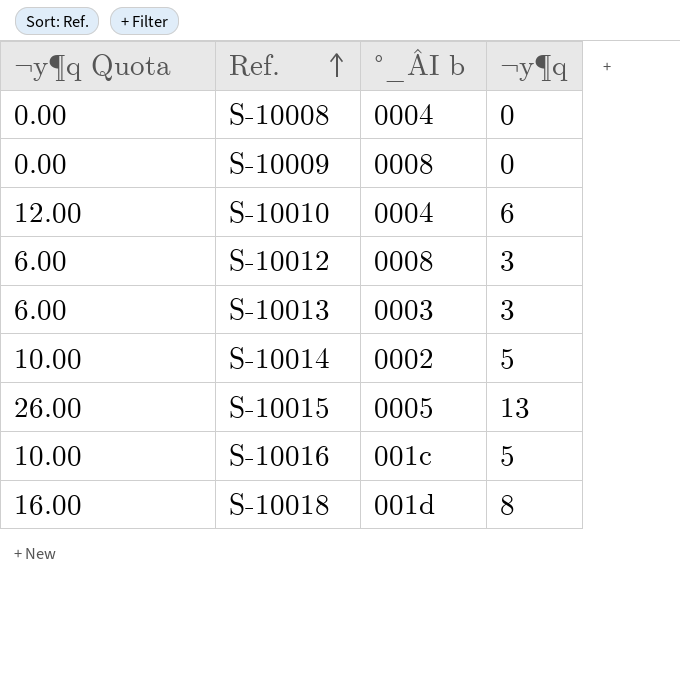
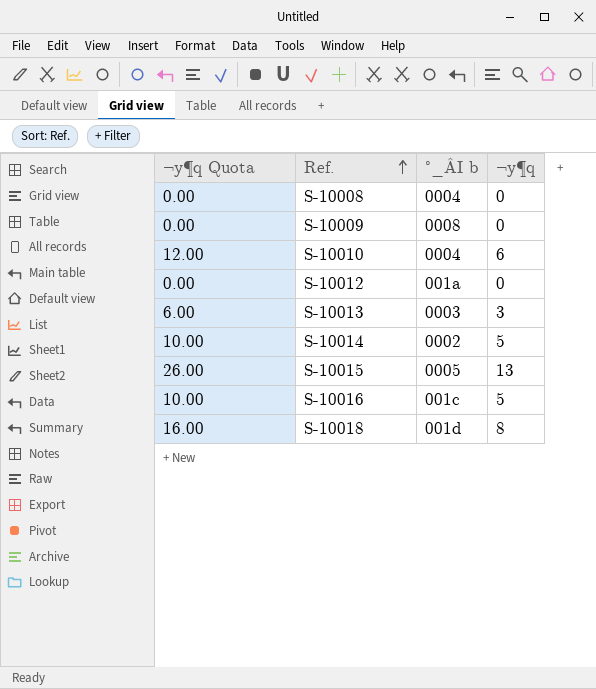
S-10012 | ¬y¶q Quota: 6.00 -> 0.00
S-10012 | °_ÂI b: 0008 -> 001a
S-10012 | ¬y¶q: 3 -> 0

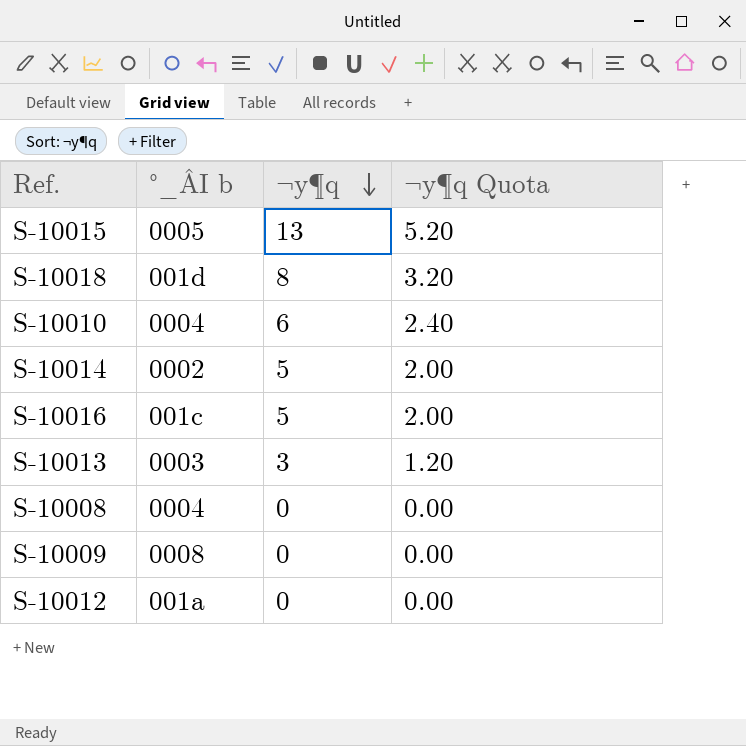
row order: Ref. ascending -> ¬y¶q descending
column ¬y¶q Quota | formula: [¬y¶q] * 2 -> [¬y¶q] * 0.4
column ¬y¶q Quota | position: 1 -> 4

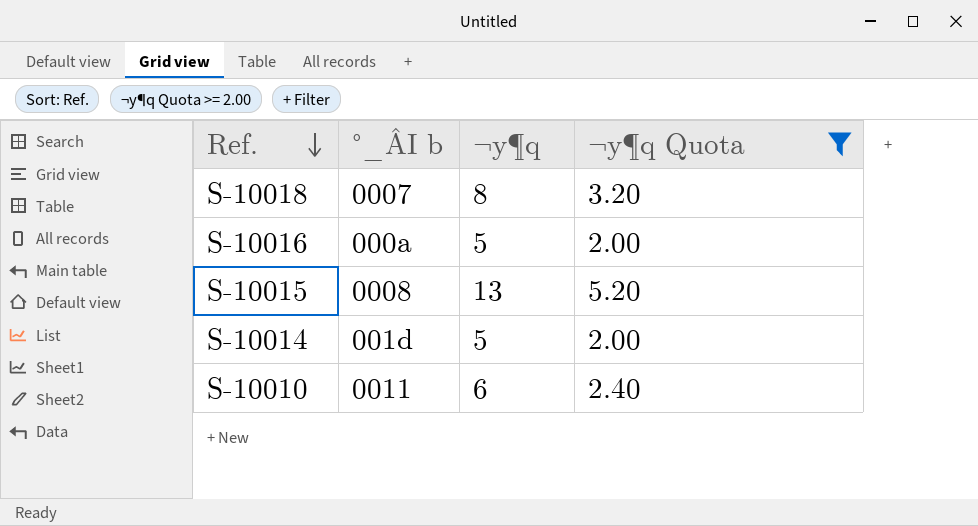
filter: none -> ¬y¶q Quota >= 2.00
row order: ¬y¶q descending -> Ref. descending
S-10018 | °_ÂI b: 001d -> 0007
S-10016 | °_ÂI b: 001c -> 000a
S-10015 | °_ÂI b: 0005 -> 0008
S-10014 | °_ÂI b: 0002 -> 001d
S-10010 | °_ÂI b: 0004 -> 0011

